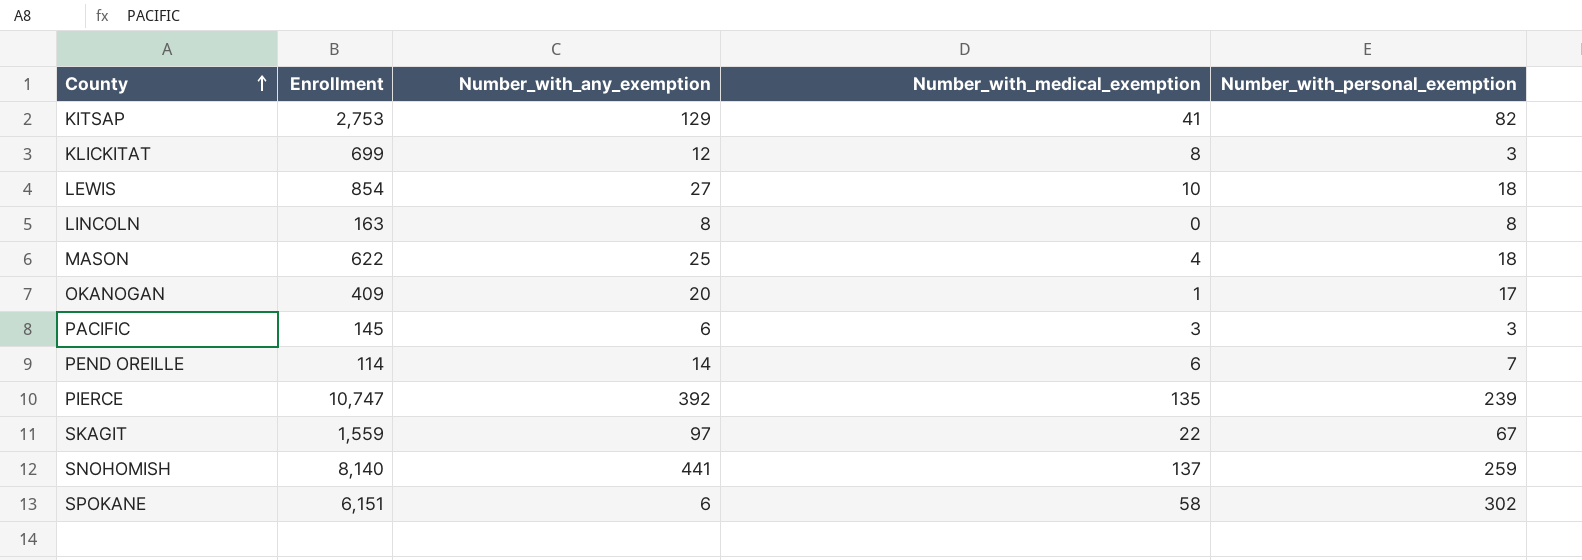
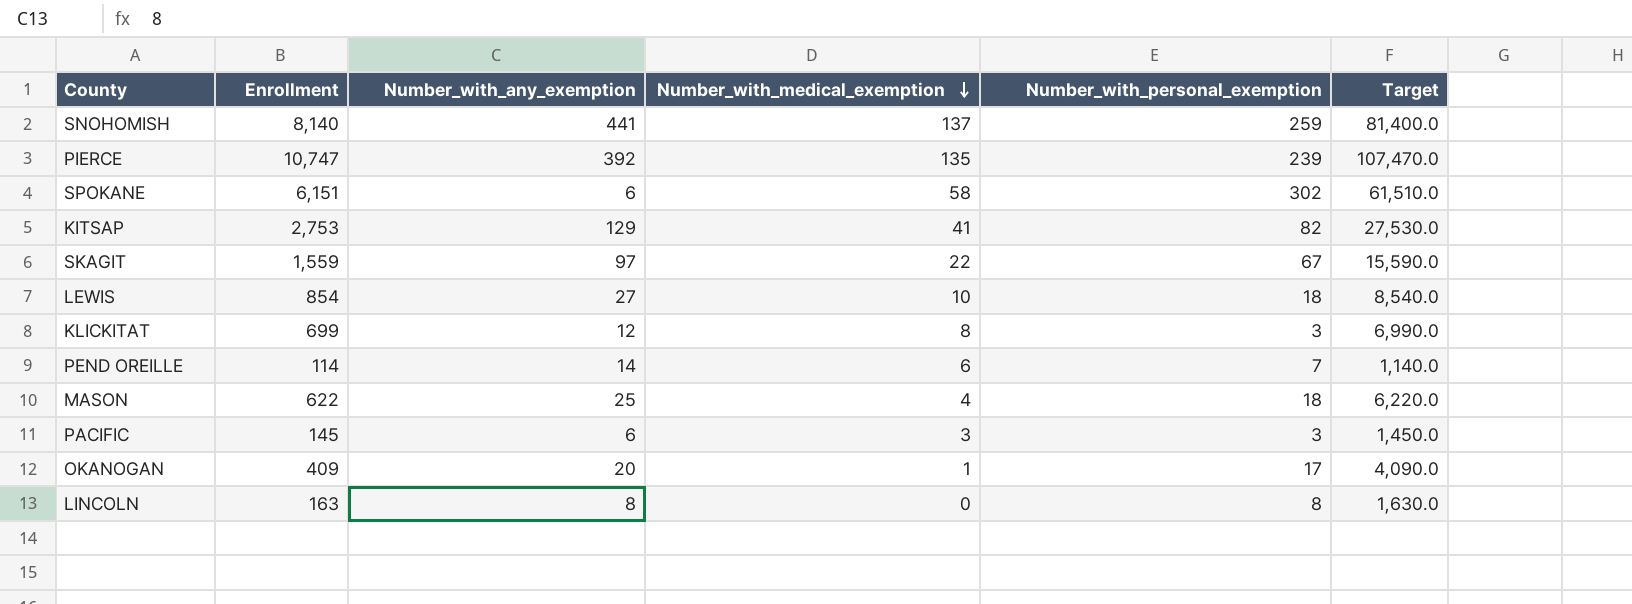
row order: County ascending -> Number_with_medical_exemption descending
column Target | formula: none -> [Enrollment] * 10

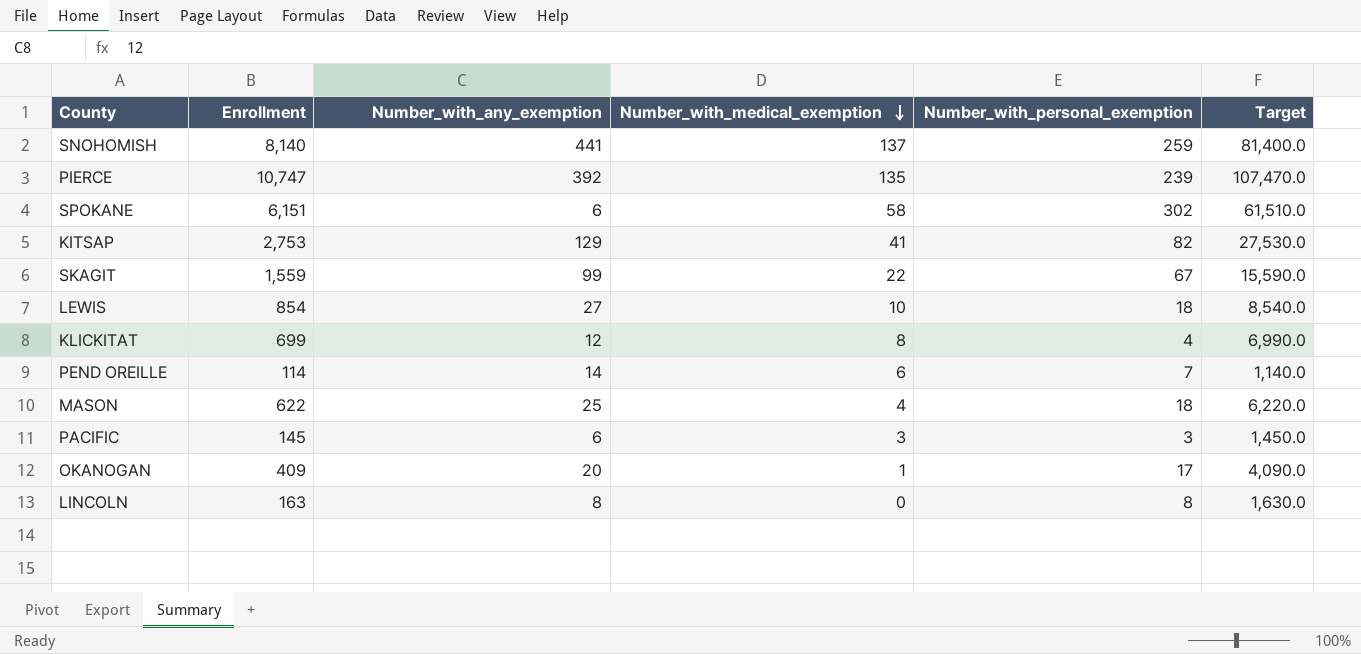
SKAGIT | Number_with_any_exemption: 97 -> 99
KLICKITAT | Number_with_personal_exemption: 3 -> 4

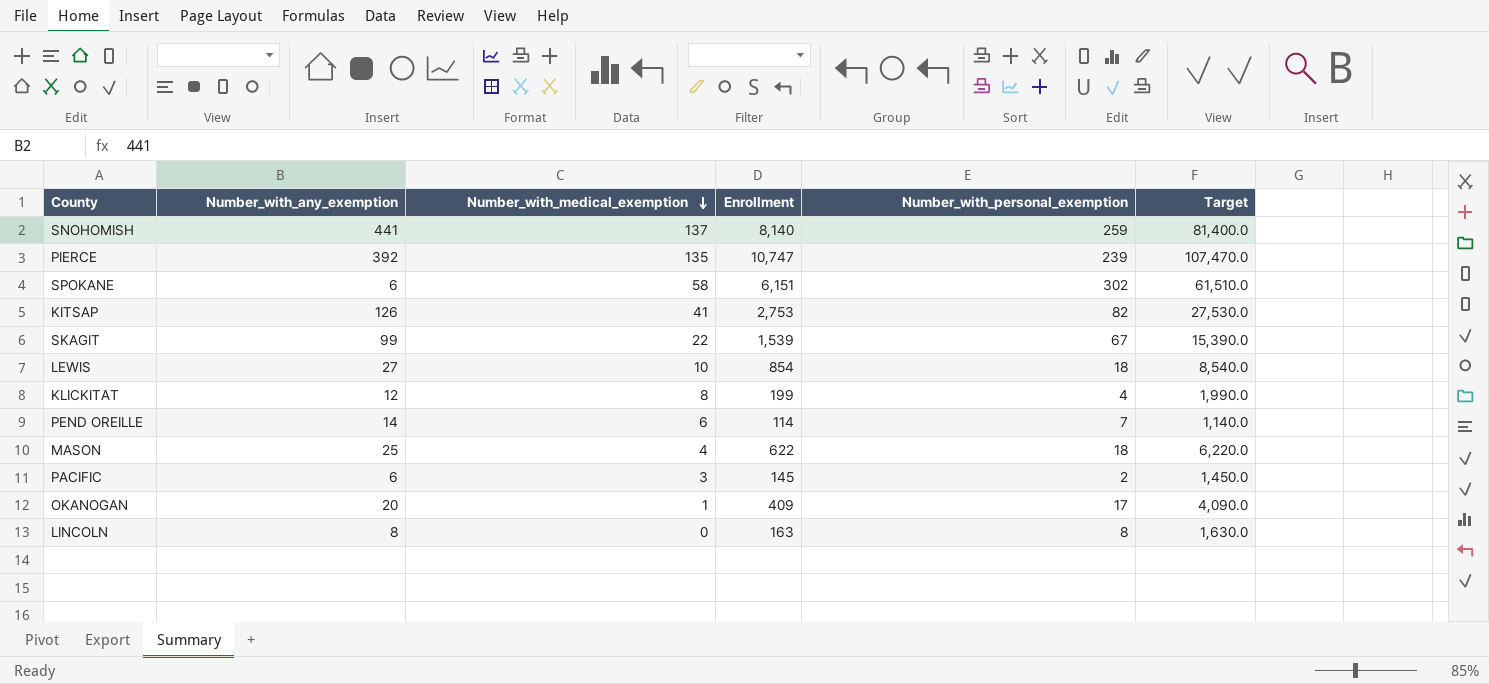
column Enrollment | position: 2 -> 4
KITSAP | Number_with_any_exemption: 129 -> 126
SKAGIT | Enrollment: 1,559 -> 1,539
SKAGIT | Target: 15,590.0 -> 15,390.0
KLICKITAT | Enrollment: 699 -> 199
KLICKITAT | Target: 6,990.0 -> 1,990.0
PACIFIC | Number_with_personal_exemption: 3 -> 2

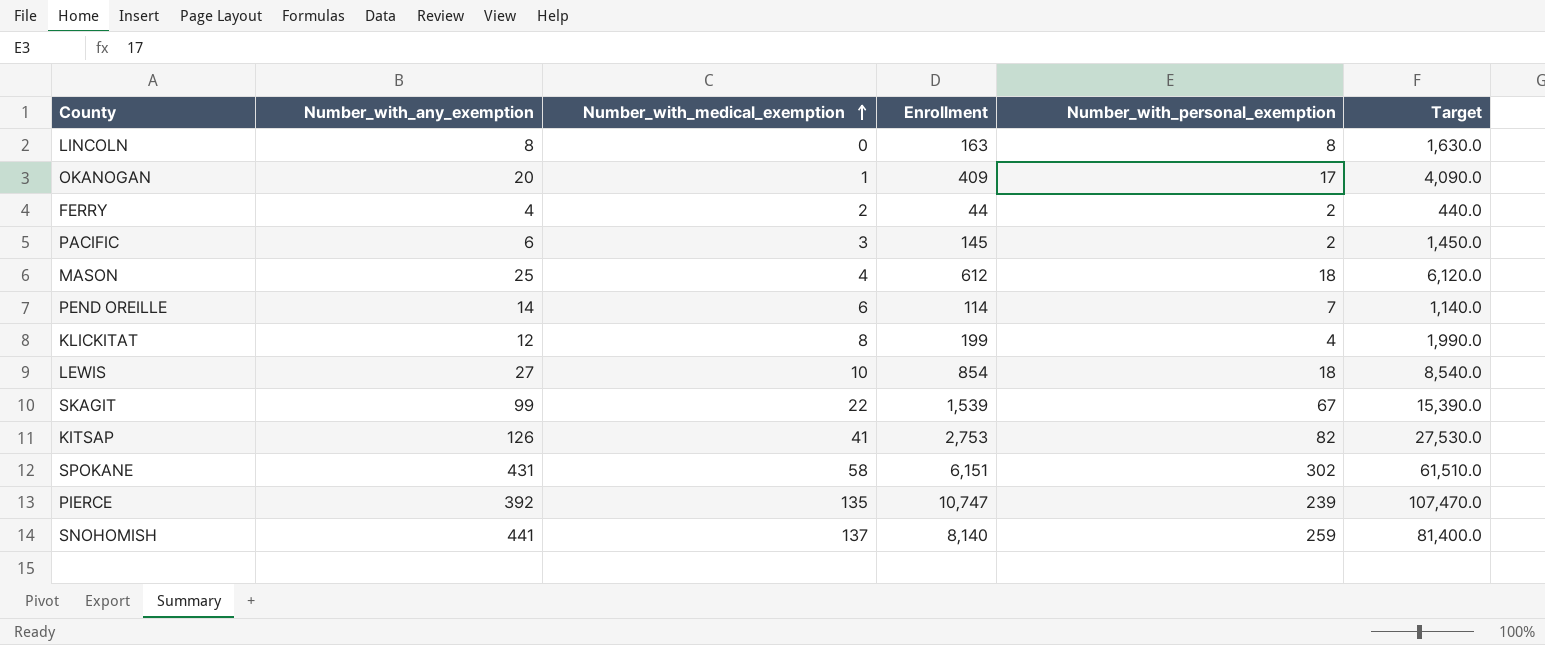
row order: Number_with_medical_exemption descending -> Number_with_medical_exemption ascending
row FERRY: none -> 4 | 2 | 44 | 2 | 440.0
MASON | Enrollment: 622 -> 612
MASON | Target: 6,220.0 -> 6,120.0
SPOKANE | Number_with_any_exemption: 6 -> 431

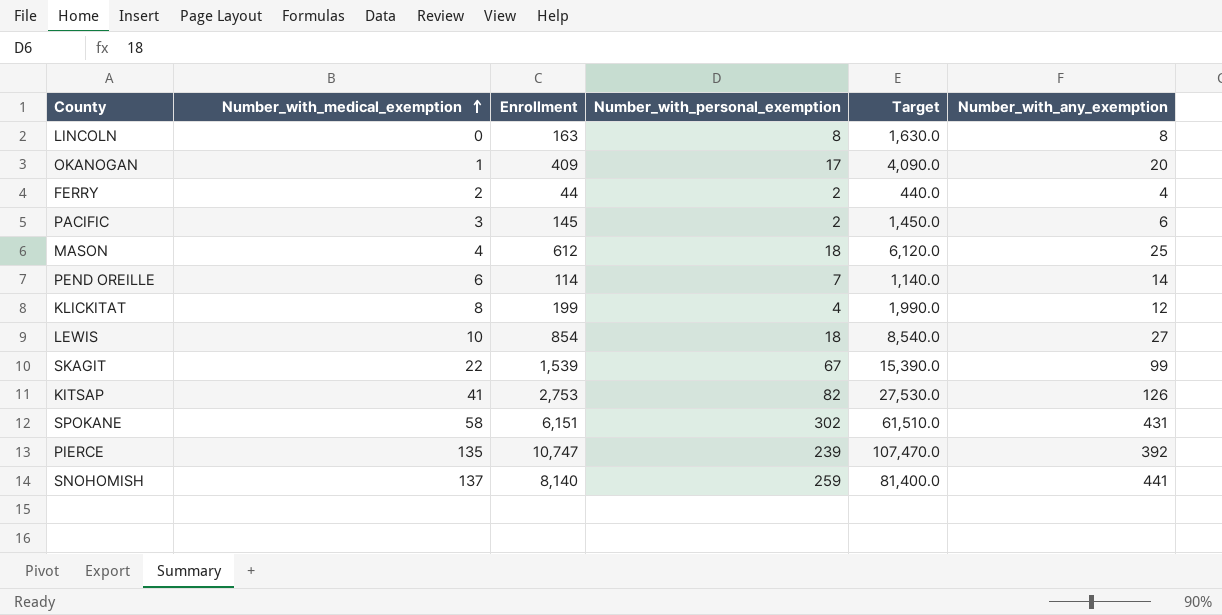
column Number_with_any_exemption | position: 2 -> 6

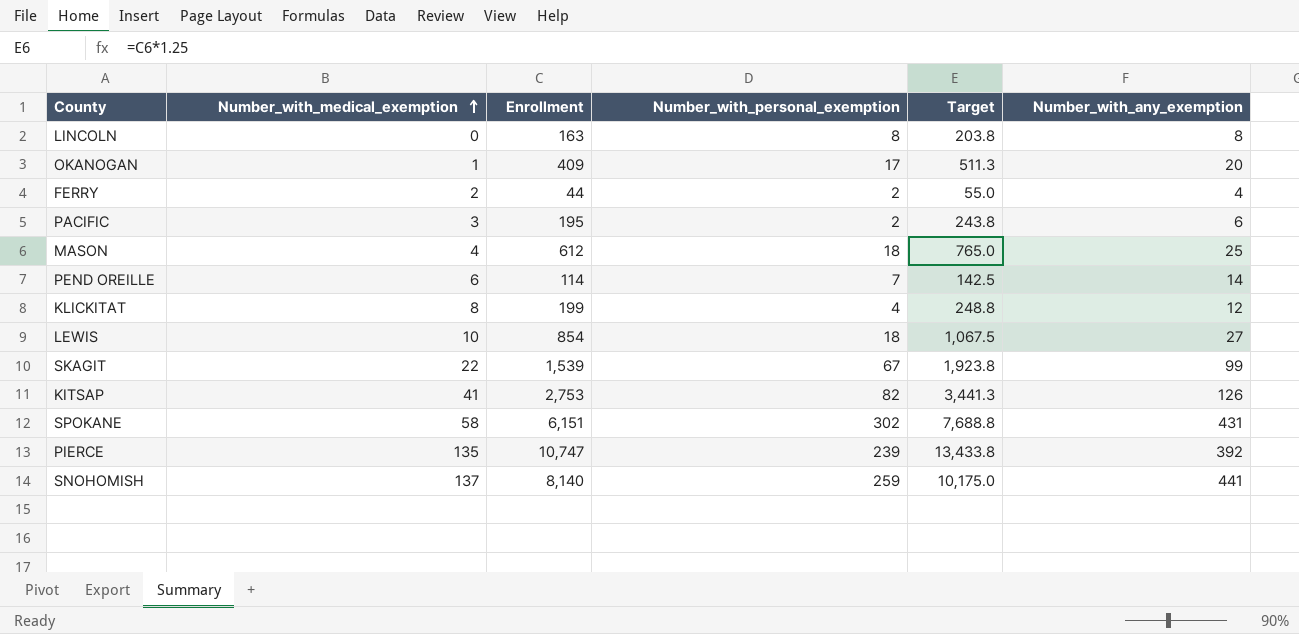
column Target | formula: [Enrollment] * 10 -> [Enrollment] * 1.25
PACIFIC | Enrollment: 145 -> 195

